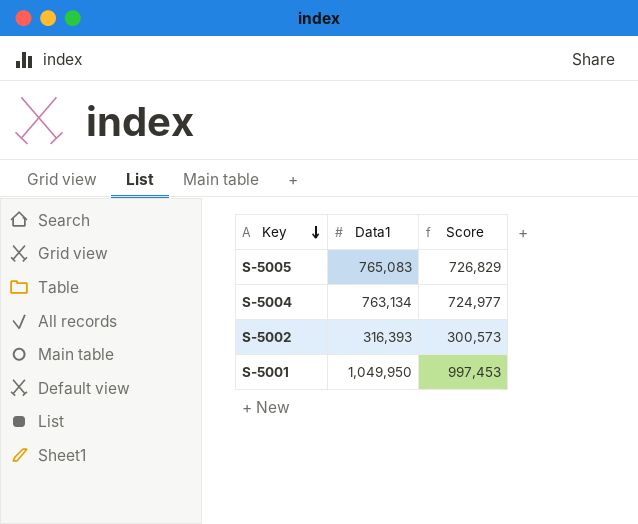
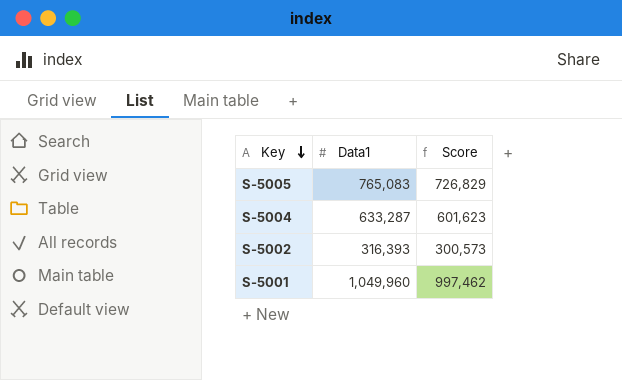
S-5004 | Data1: 763,134 -> 633,287
S-5004 | Score: 724,977 -> 601,623
S-5001 | Data1: 1,049,950 -> 1,049,960
S-5001 | Score: 997,453 -> 997,462

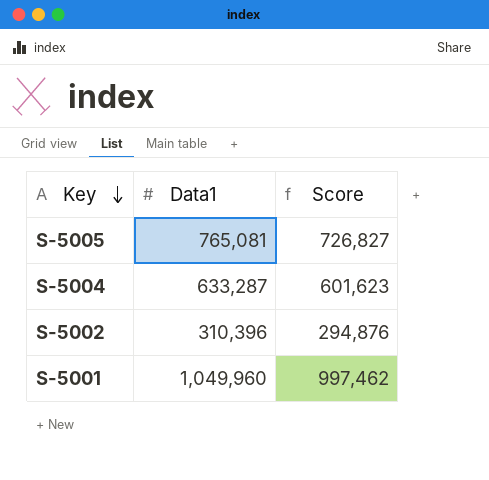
S-5005 | Data1: 765,083 -> 765,081
S-5005 | Score: 726,829 -> 726,827
S-5002 | Data1: 316,393 -> 310,396
S-5002 | Score: 300,573 -> 294,876

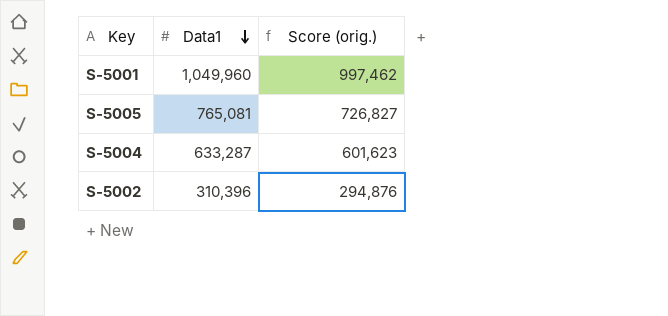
row order: Key descending -> Data1 descending
column name: Score -> Score (orig.)

